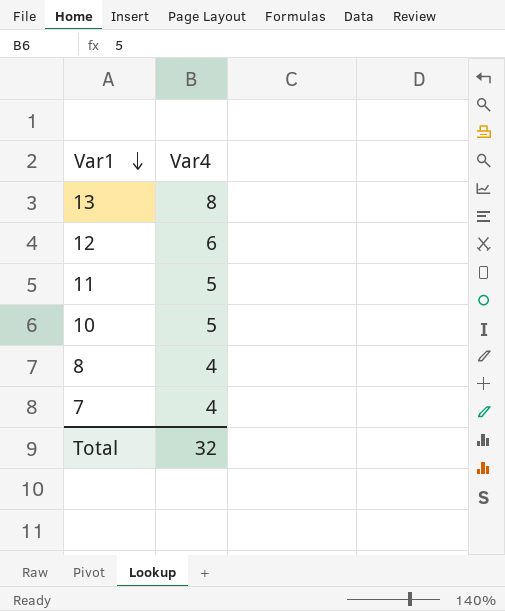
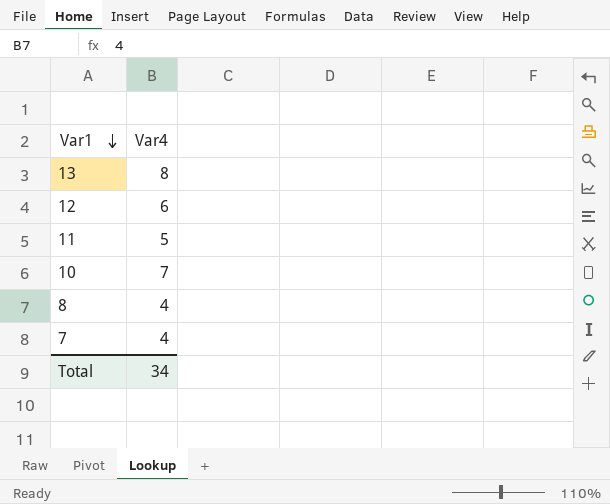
10 | Var4: 5 -> 7
Total | Var4: 32 -> 34

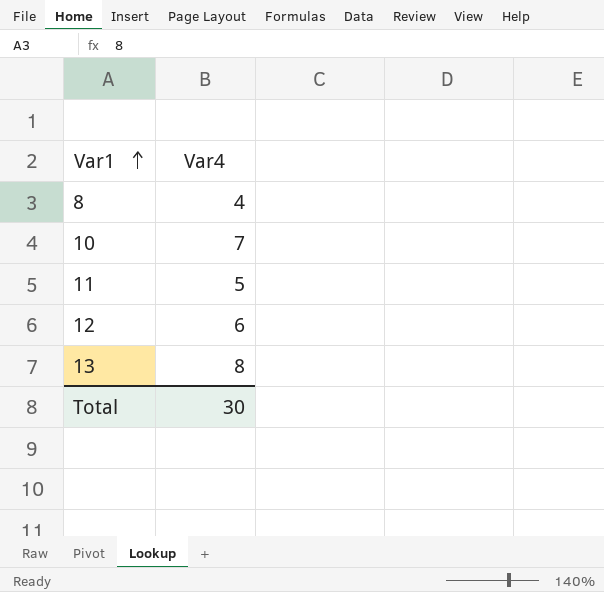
row order: Var1 descending -> Var1 ascending
row 7: 4 -> none
Total | Var4: 34 -> 30

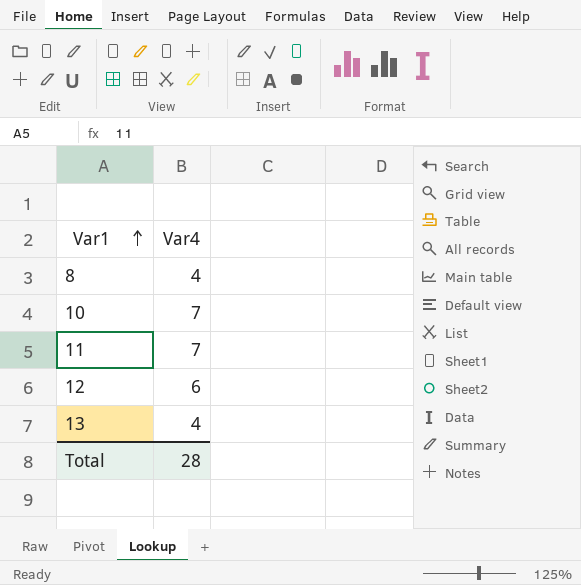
11 | Var4: 5 -> 7
13 | Var4: 8 -> 4
Total | Var4: 30 -> 28

